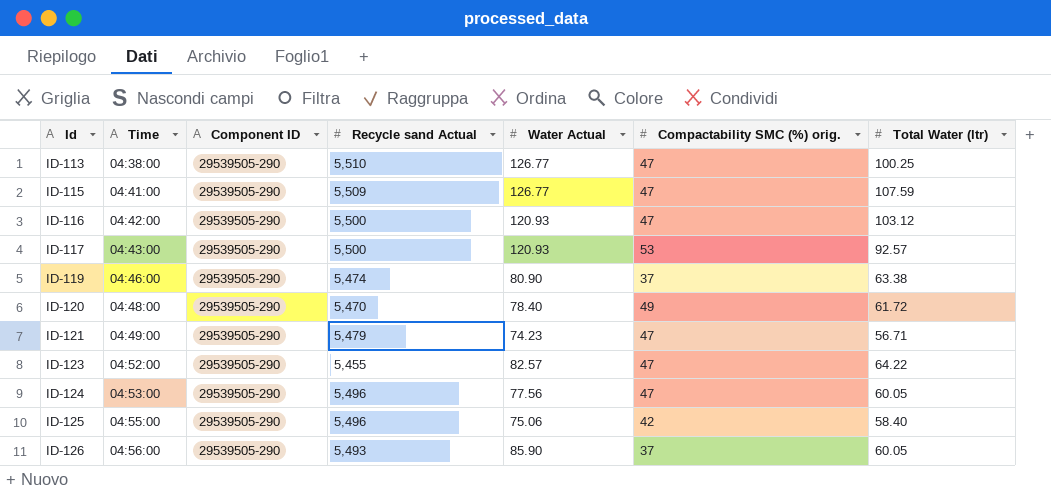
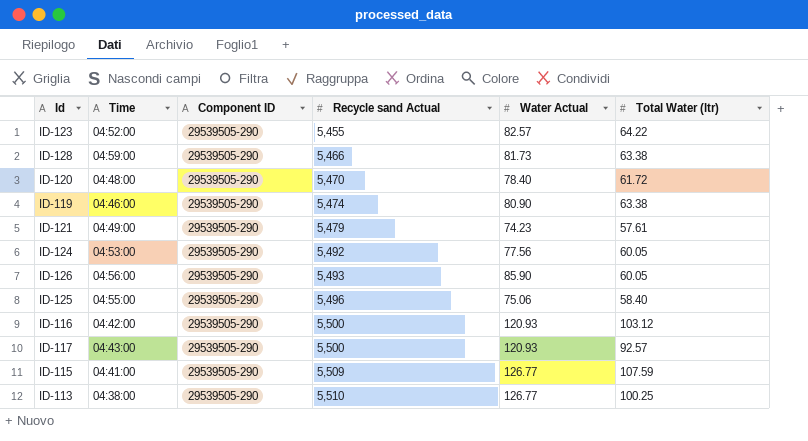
row order: Id ascending -> Recycle sand Actual ascending
column Compactability SMC (%) orig. | position: 6 -> none
row ID-128: none -> 04:59:00 | 29539505-290 | 5,466 | 81.73 | 63.38
ID-121 | Total Water (ltr): 56.71 -> 57.61
ID-124 | Recycle sand Actual: 5,496 -> 5,492

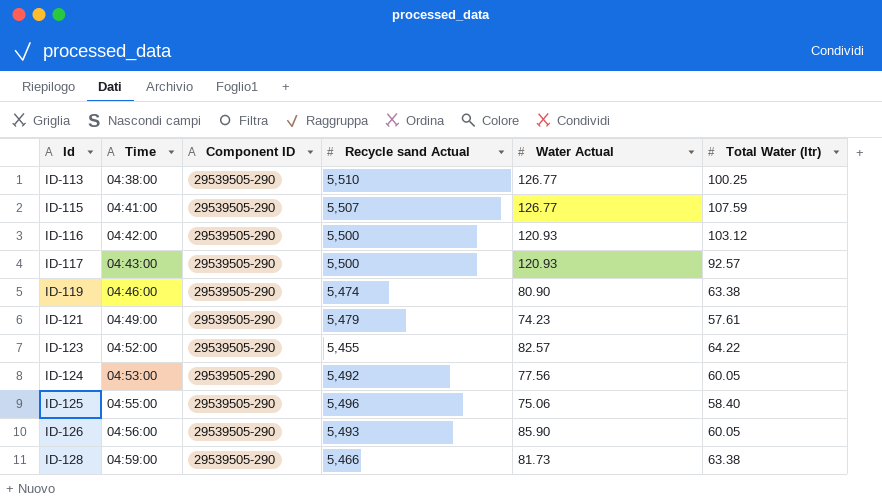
row order: Recycle sand Actual ascending -> Id ascending
row ID-120: 04:48:00 | 29539505-290 | 5,470 | 78.40 | 61.72 -> none
ID-115 | Recycle sand Actual: 5,509 -> 5,507

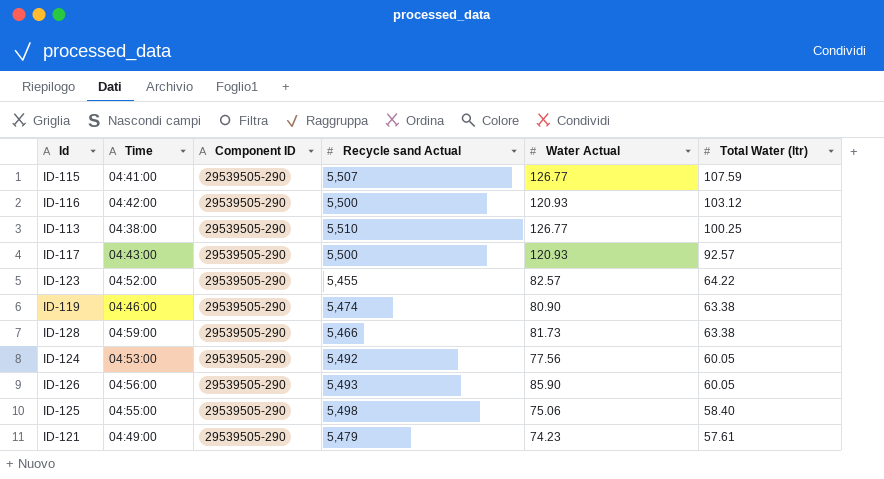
row order: Id ascending -> Total Water (ltr) descending
ID-125 | Recycle sand Actual: 5,496 -> 5,498

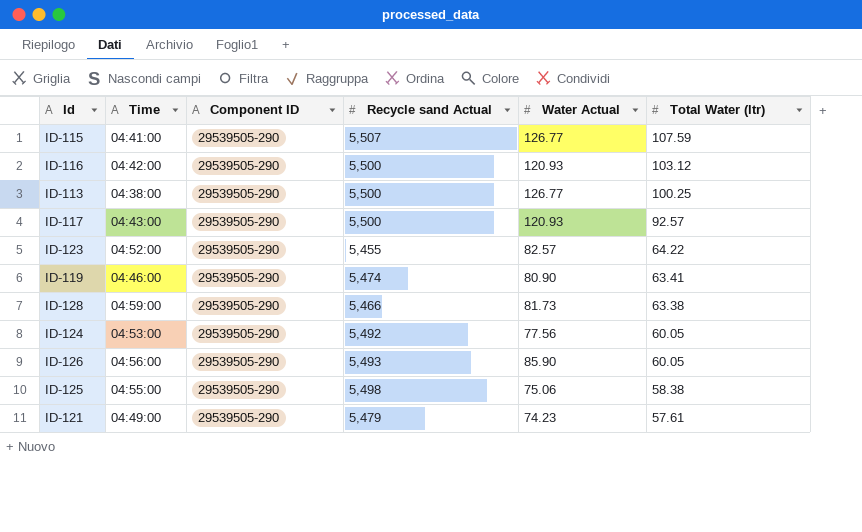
ID-113 | Recycle sand Actual: 5,510 -> 5,500
ID-119 | Total Water (ltr): 63.38 -> 63.41
ID-125 | Total Water (ltr): 58.40 -> 58.38

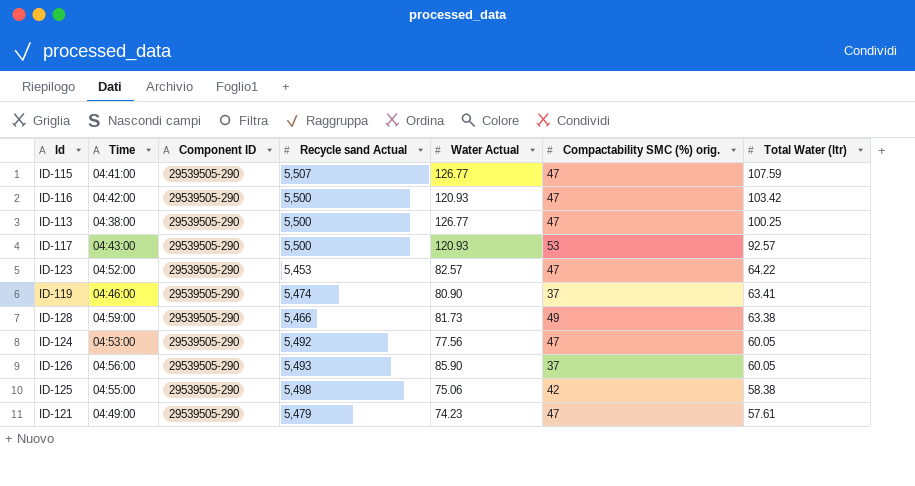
column Compactability SMC (%) orig. | position: none -> 6
ID-116 | Total Water (ltr): 103.12 -> 103.42
ID-123 | Recycle sand Actual: 5,455 -> 5,453

